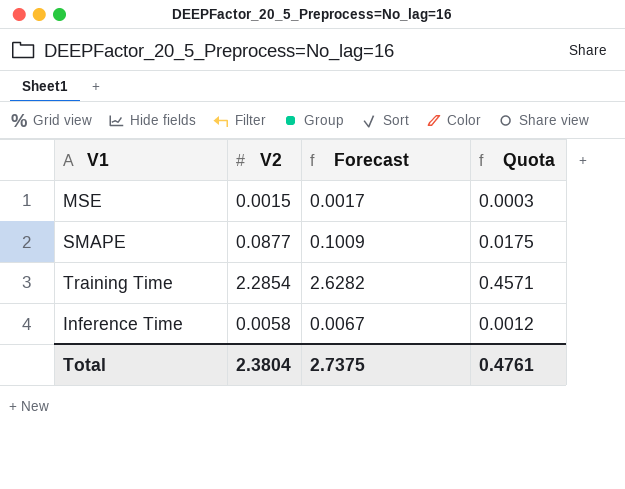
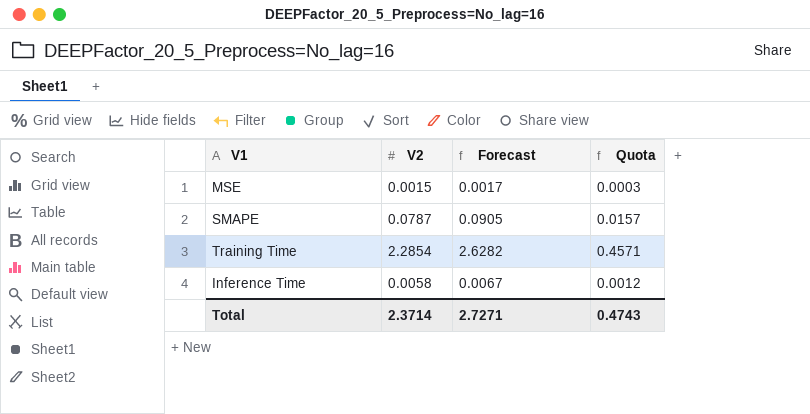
SMAPE | V2: 0.0877 -> 0.0787
SMAPE | Forecast: 0.1009 -> 0.0905
SMAPE | Quota: 0.0175 -> 0.0157
Total | V2: 2.3804 -> 2.3714
Total | Forecast: 2.7375 -> 2.7271
Total | Quota: 0.4761 -> 0.4743

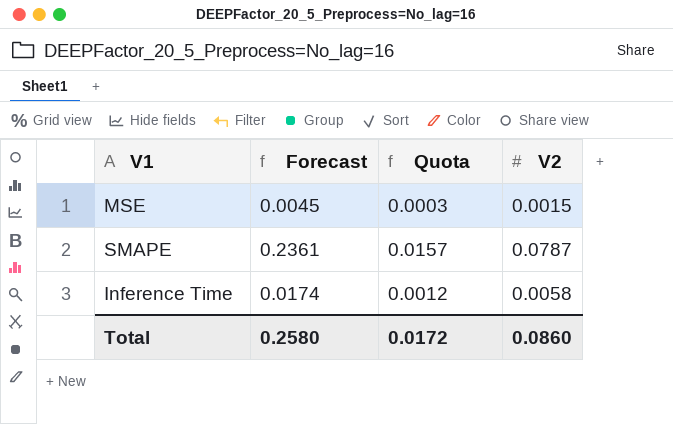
column Forecast | formula: [V2] * 1.15 -> [V2] * 3
column V2 | position: 2 -> 4
row Training Time: 2.2854 | 2.6282 | 0.4571 -> none
Total | Forecast: 2.7271 -> 0.2580
Total | Quota: 0.4743 -> 0.0172
Total | V2: 2.3714 -> 0.0860

